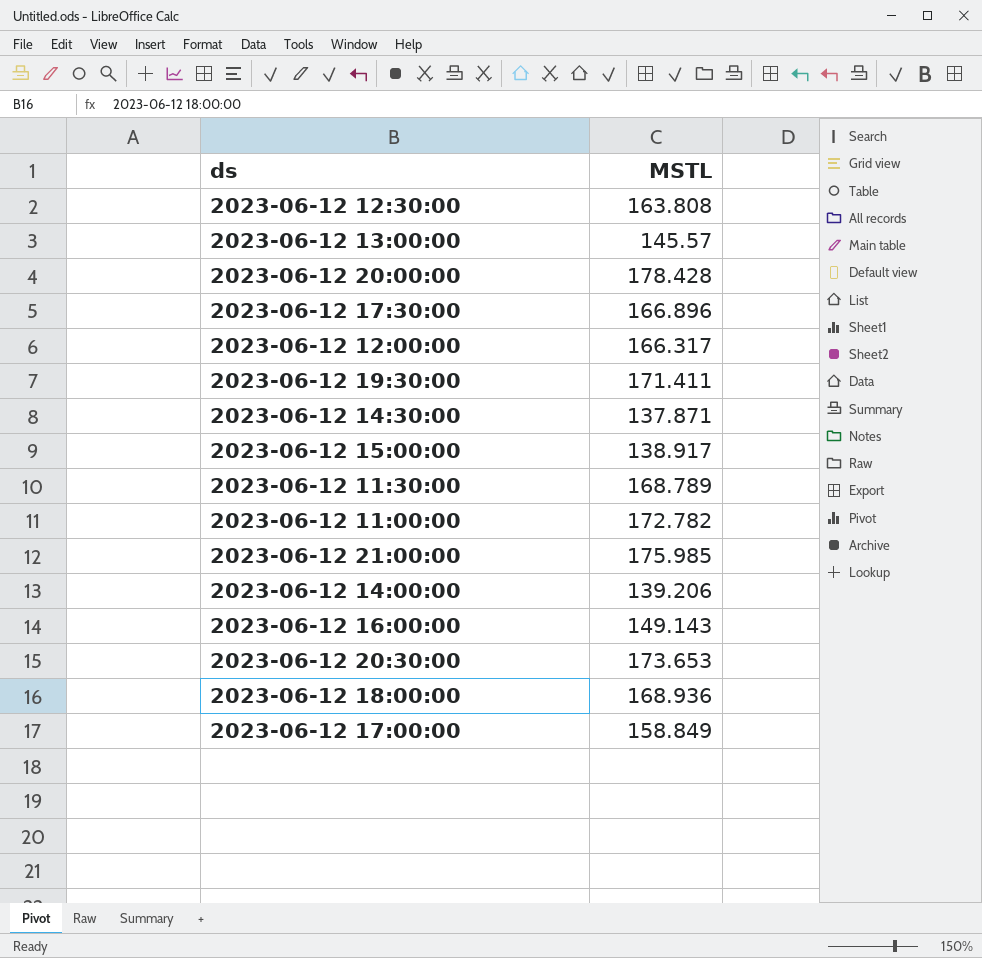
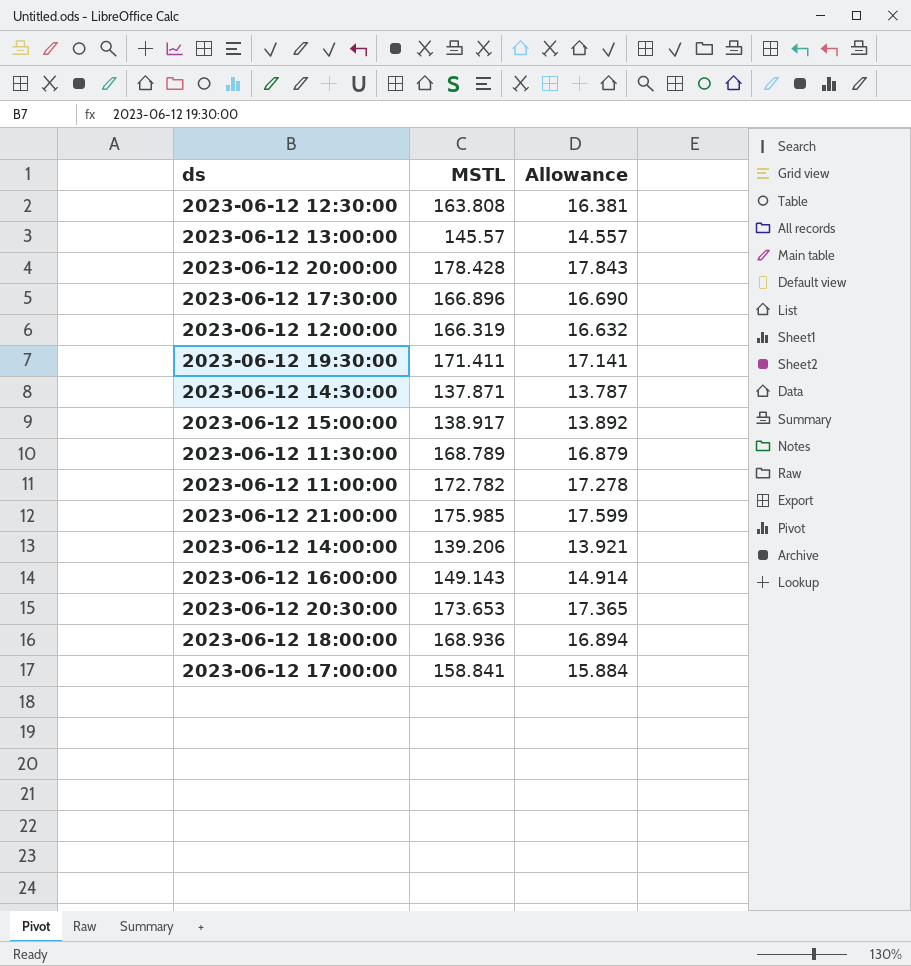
column Allowance | formula: none -> [MSTL] * 0.1
2023-06-12 12:00:00 | MSTL: 166.317 -> 166.319
2023-06-12 17:00:00 | MSTL: 158.849 -> 158.841

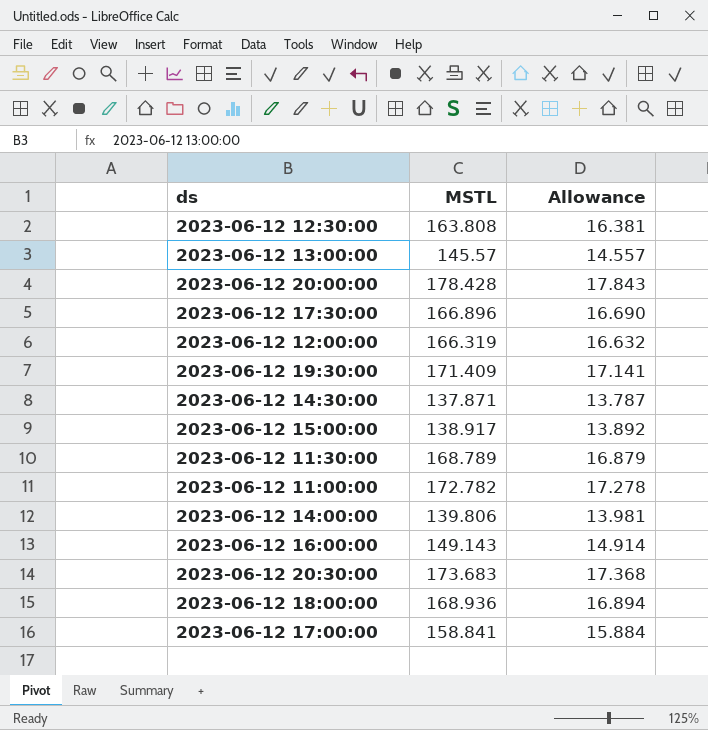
row 2023-06-12 21:00:00: 175.985 | 17.599 -> none
2023-06-12 19:30:00 | MSTL: 171.411 -> 171.409
2023-06-12 14:00:00 | MSTL: 139.206 -> 139.806
2023-06-12 14:00:00 | Allowance: 13.921 -> 13.981
2023-06-12 20:30:00 | MSTL: 173.653 -> 173.683
2023-06-12 20:30:00 | Allowance: 17.365 -> 17.368

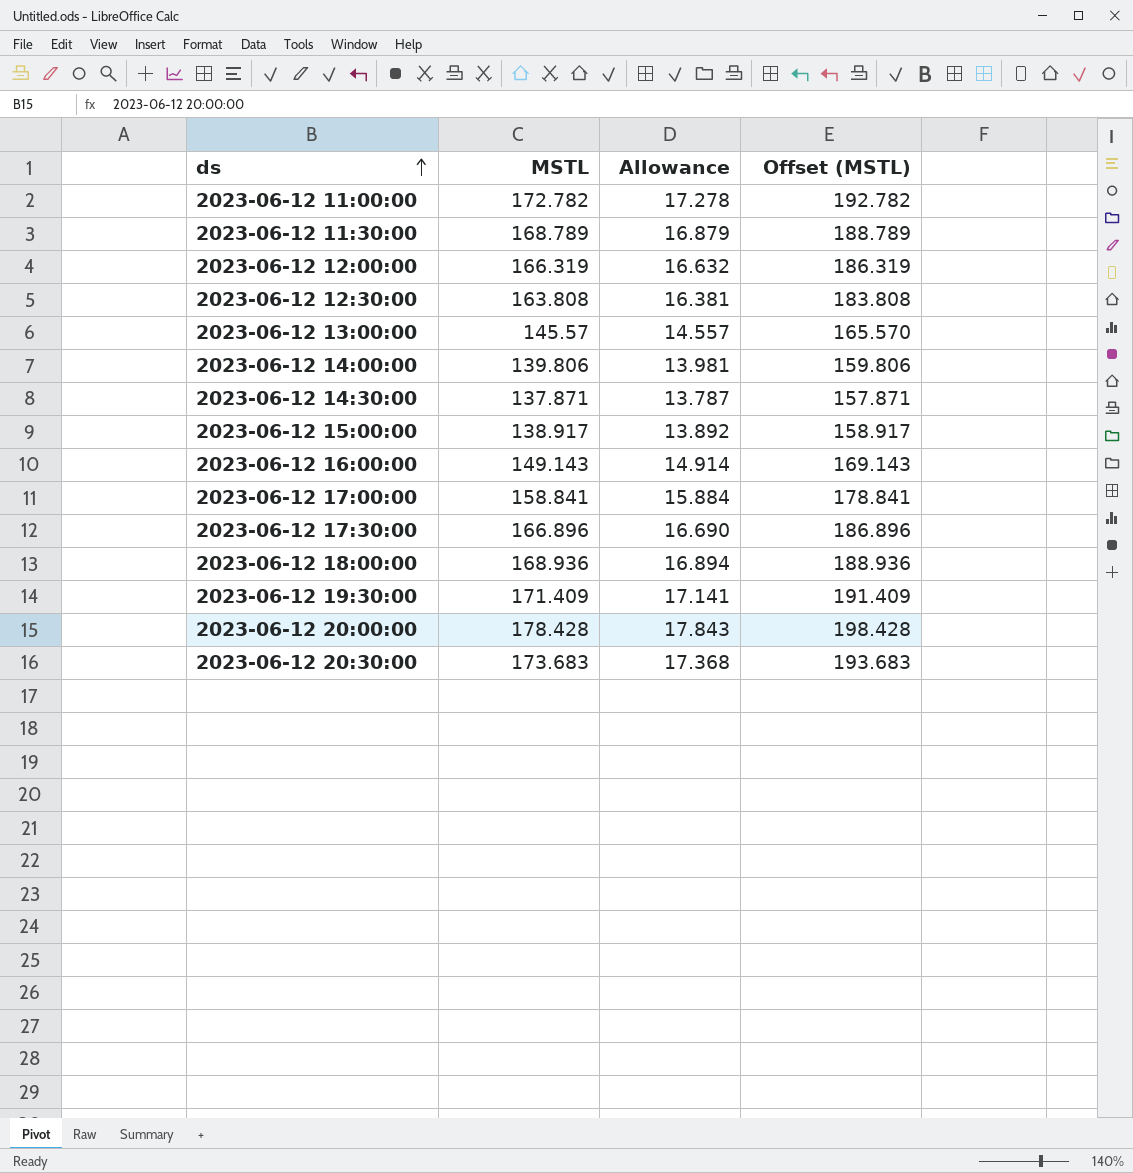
row order: none -> ds ascending
column Offset (MSTL) | formula: none -> [MSTL] + 20

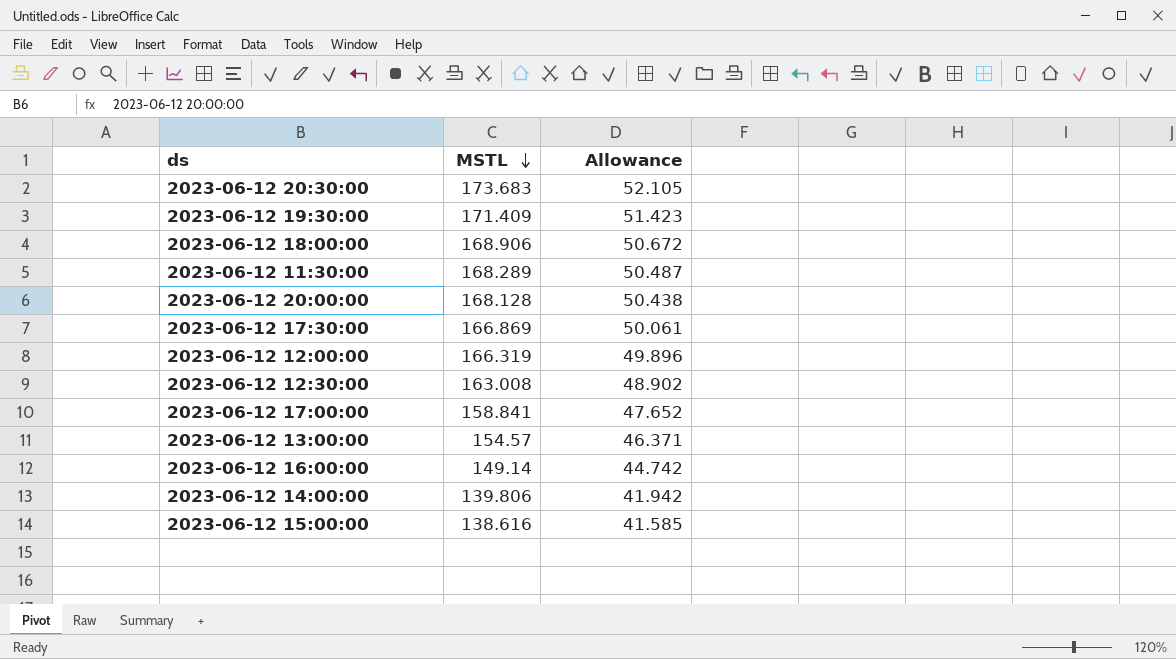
row order: ds ascending -> MSTL descending
column Offset (MSTL) | formula: [MSTL] + 20 -> none
column Allowance | formula: [MSTL] * 0.1 -> [MSTL] * 0.3
row 2023-06-12 11:00:00: 172.782 | 17.278 | 192.782 -> none
row 2023-06-12 14:30:00: 137.871 | 13.787 | 157.871 -> none
2023-06-12 18:00:00 | MSTL: 168.936 -> 168.906
2023-06-12 11:30:00 | MSTL: 168.789 -> 168.289
2023-06-12 20:00:00 | MSTL: 178.428 -> 168.128
2023-06-12 17:30:00 | MSTL: 166.896 -> 166.869
2023-06-12 12:30:00 | MSTL: 163.808 -> 163.008
2023-06-12 13:00:00 | MSTL: 145.57 -> 154.57
2023-06-12 16:00:00 | MSTL: 149.143 -> 149.14
2023-06-12 15:00:00 | MSTL: 138.917 -> 138.616

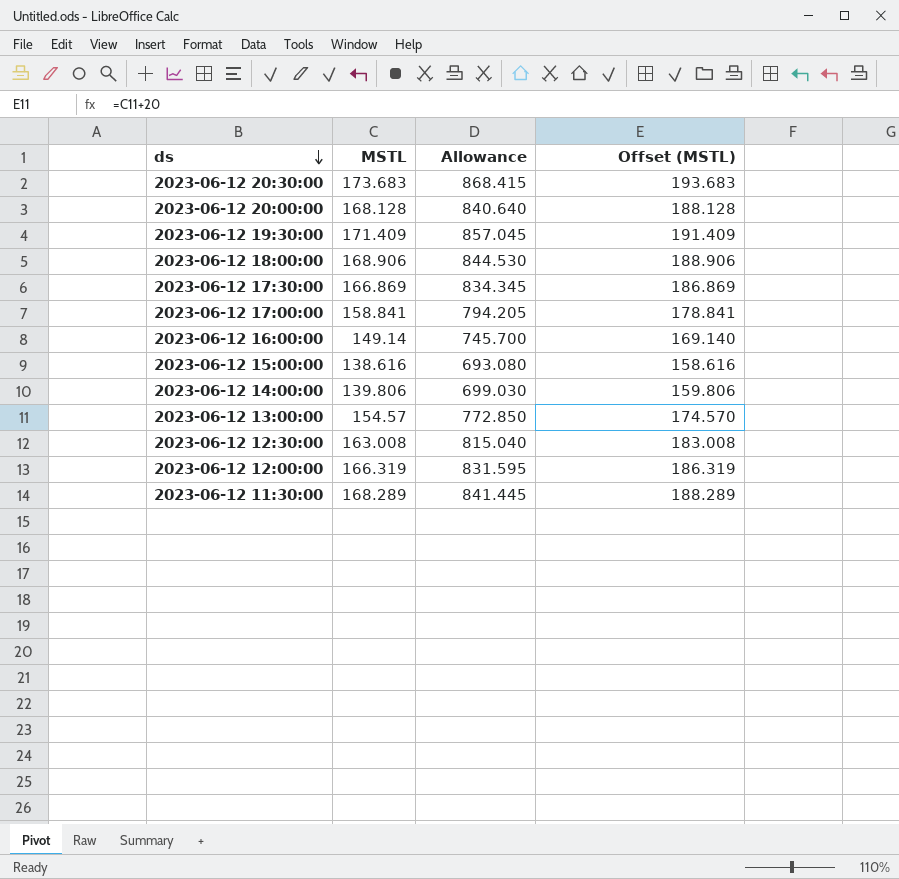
row order: MSTL descending -> ds descending
column Allowance | formula: [MSTL] * 0.3 -> [MSTL] * 5
column Offset (MSTL) | formula: none -> [MSTL] + 20

